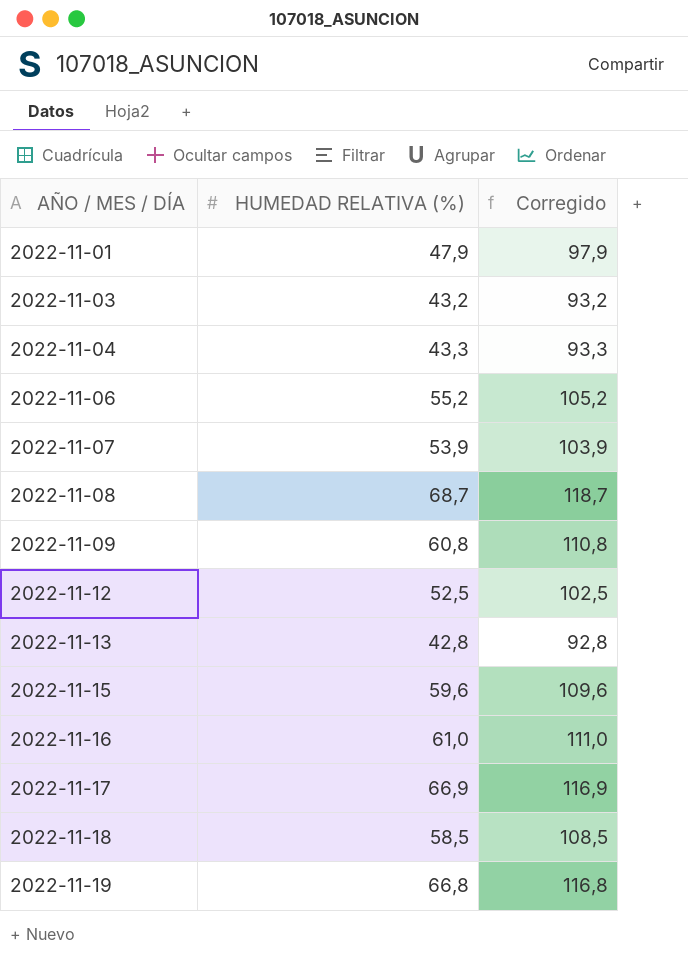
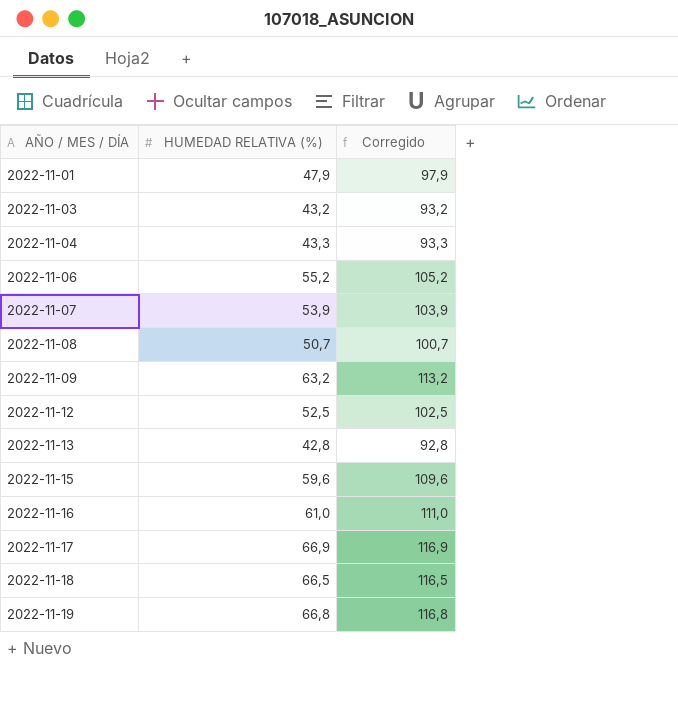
2022-11-08 | HUMEDAD RELATIVA (%): 68,7 -> 50,7
2022-11-08 | Corregido: 118,7 -> 100,7
2022-11-09 | HUMEDAD RELATIVA (%): 60,8 -> 63,2
2022-11-09 | Corregido: 110,8 -> 113,2
2022-11-18 | HUMEDAD RELATIVA (%): 58,5 -> 66,5
2022-11-18 | Corregido: 108,5 -> 116,5

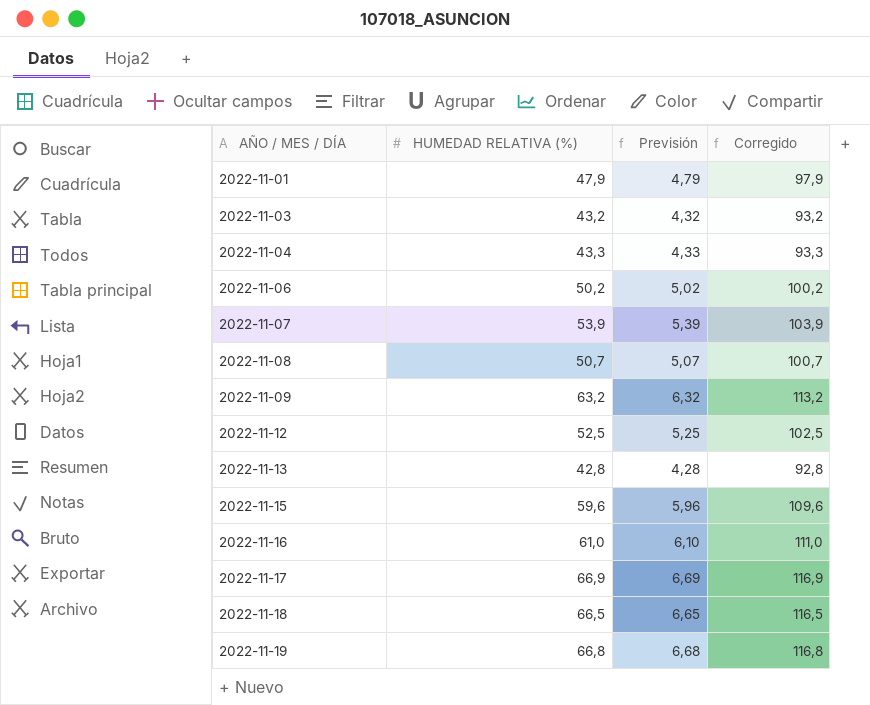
column Previsión | formula: none -> [HUMEDAD RELATIVA (%)] * 0,1
2022-11-06 | HUMEDAD RELATIVA (%): 55,2 -> 50,2
2022-11-06 | Corregido: 105,2 -> 100,2

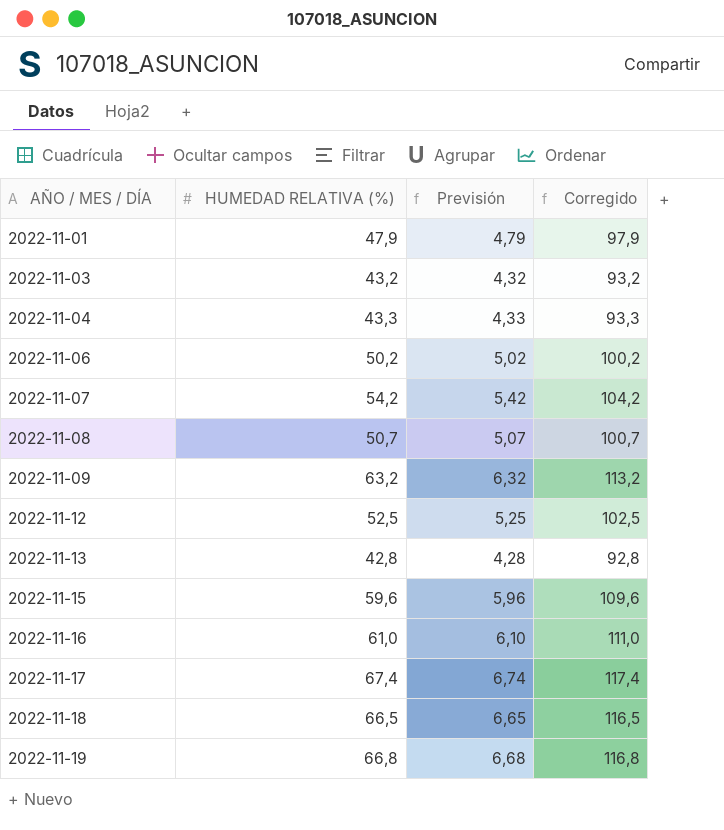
2022-11-07 | HUMEDAD RELATIVA (%): 53,9 -> 54,2
2022-11-07 | Previsión: 5,39 -> 5,42
2022-11-07 | Corregido: 103,9 -> 104,2
2022-11-17 | HUMEDAD RELATIVA (%): 66,9 -> 67,4
2022-11-17 | Previsión: 6,69 -> 6,74
2022-11-17 | Corregido: 116,9 -> 117,4

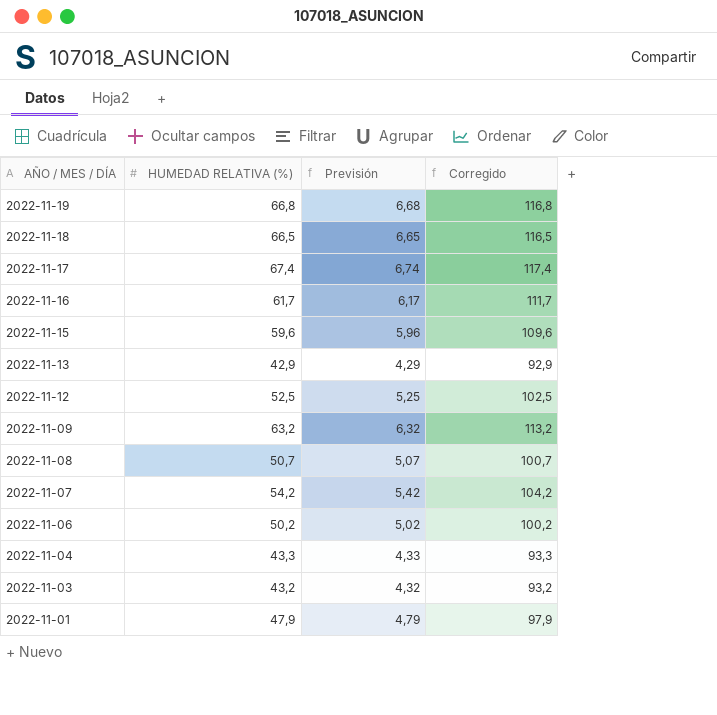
row order: AÑO / MES / DÍA ascending -> AÑO / MES / DÍA descending
2022-11-16 | HUMEDAD RELATIVA (%): 61,0 -> 61,7
2022-11-16 | Previsión: 6,10 -> 6,17
2022-11-16 | Corregido: 111,0 -> 111,7
2022-11-13 | HUMEDAD RELATIVA (%): 42,8 -> 42,9
2022-11-13 | Previsión: 4,28 -> 4,29
2022-11-13 | Corregido: 92,8 -> 92,9

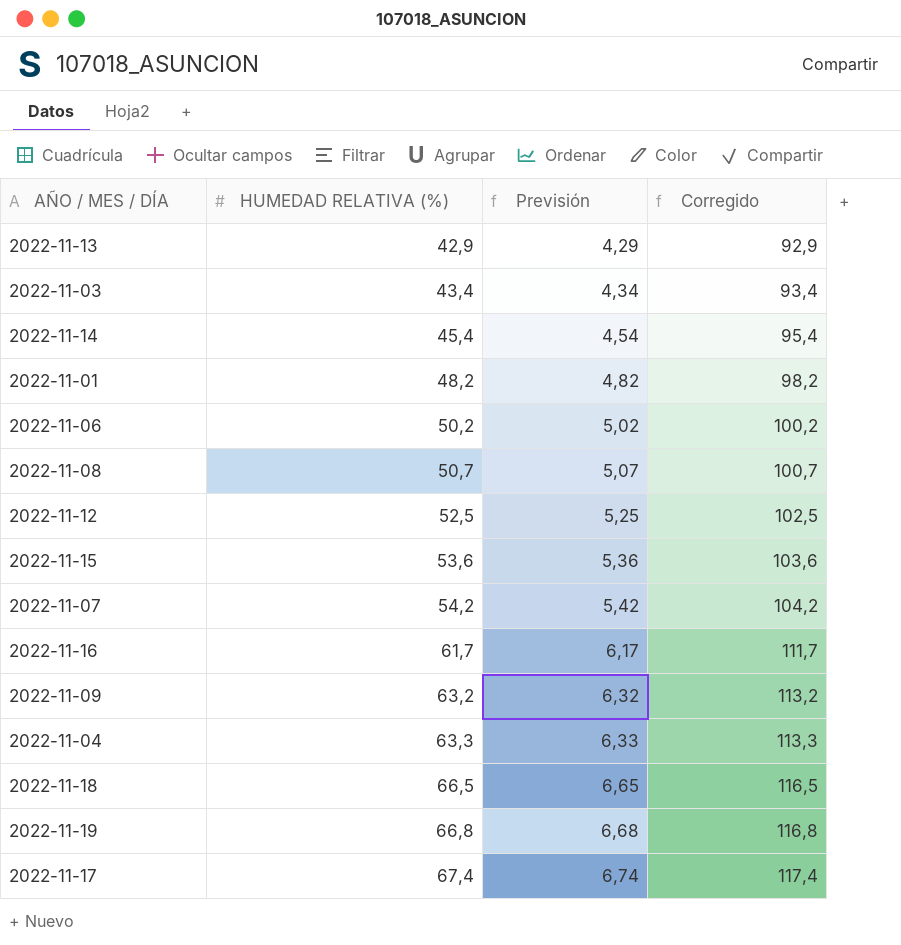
row order: AÑO / MES / DÍA descending -> HUMEDAD RELATIVA (%) ascending
2022-11-03 | HUMEDAD RELATIVA (%): 43,2 -> 43,4
2022-11-03 | Previsión: 4,32 -> 4,34
2022-11-03 | Corregido: 93,2 -> 93,4
row 2022-11-14: none -> 45,4 | 4,54 | 95,4
2022-11-01 | HUMEDAD RELATIVA (%): 47,9 -> 48,2
2022-11-01 | Previsión: 4,79 -> 4,82
2022-11-01 | Corregido: 97,9 -> 98,2
2022-11-15 | HUMEDAD RELATIVA (%): 59,6 -> 53,6
2022-11-15 | Previsión: 5,96 -> 5,36
2022-11-15 | Corregido: 109,6 -> 103,6
2022-11-04 | HUMEDAD RELATIVA (%): 43,3 -> 63,3
2022-11-04 | Previsión: 4,33 -> 6,33
2022-11-04 | Corregido: 93,3 -> 113,3

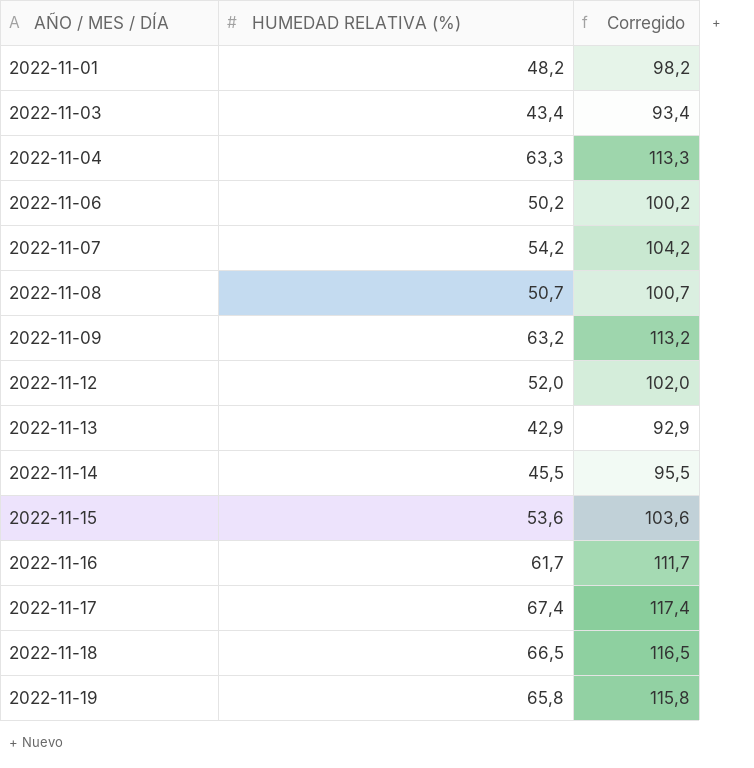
row order: HUMEDAD RELATIVA (%) ascending -> AÑO / MES / DÍA ascending
column Previsión | formula: [HUMEDAD RELATIVA (%)] * 0,1 -> none
2022-11-12 | HUMEDAD RELATIVA (%): 52,5 -> 52,0
2022-11-12 | Corregido: 102,5 -> 102,0
2022-11-14 | HUMEDAD RELATIVA (%): 45,4 -> 45,5
2022-11-14 | Corregido: 95,4 -> 95,5
2022-11-19 | HUMEDAD RELATIVA (%): 66,8 -> 65,8
2022-11-19 | Corregido: 116,8 -> 115,8

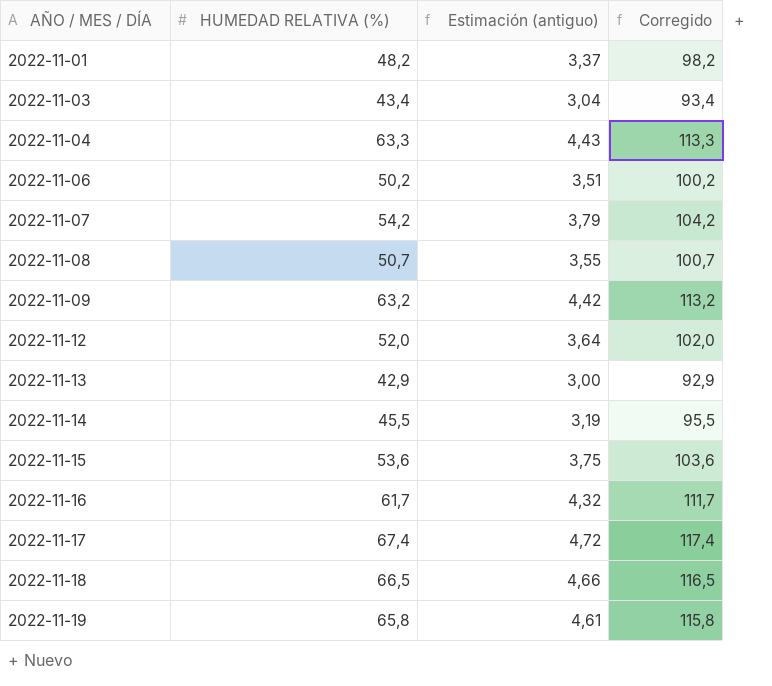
column Estimación (antiguo) | formula: none -> [HUMEDAD RELATIVA (%)] * 0,07

